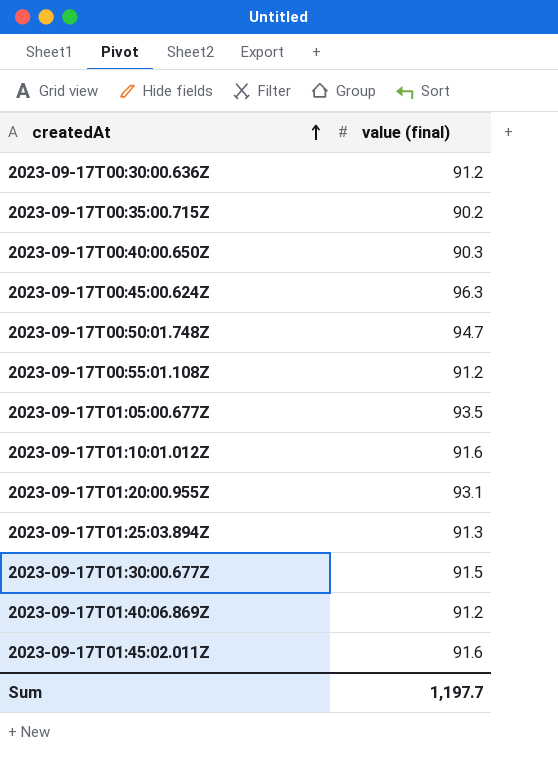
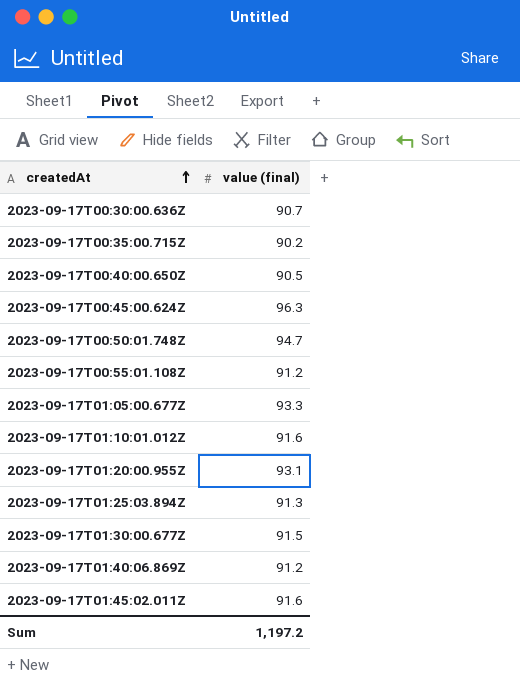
2023-09-17T00:30:00.636Z | value (final): 91.2 -> 90.7
2023-09-17T00:40:00.650Z | value (final): 90.3 -> 90.5
2023-09-17T01:05:00.677Z | value (final): 93.5 -> 93.3
Sum | value (final): 1,197.7 -> 1,197.2

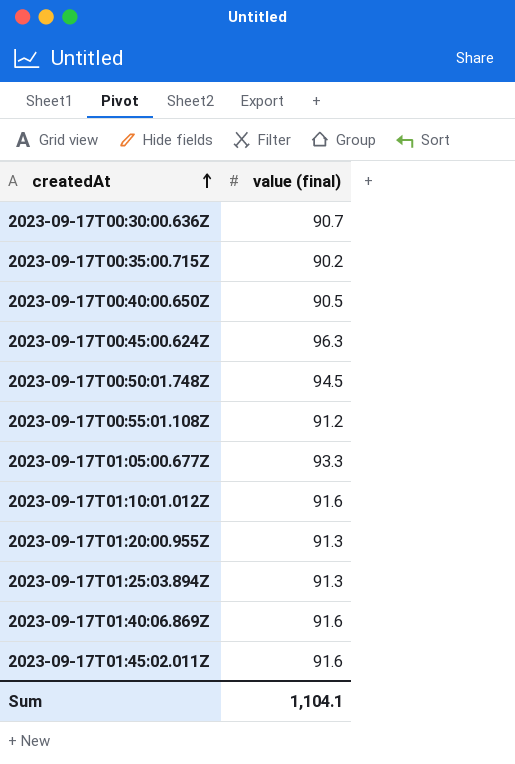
row 2023-09-17T01:30:00.677Z: 91.5 -> none
2023-09-17T00:50:01.748Z | value (final): 94.7 -> 94.5
2023-09-17T01:20:00.955Z | value (final): 93.1 -> 91.3
2023-09-17T01:40:06.869Z | value (final): 91.2 -> 91.6
Sum | value (final): 1,197.2 -> 1,104.1

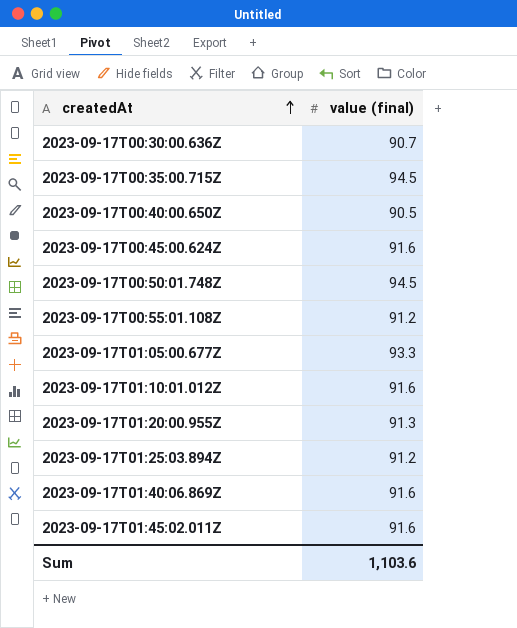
2023-09-17T00:35:00.715Z | value (final): 90.2 -> 94.5
2023-09-17T00:45:00.624Z | value (final): 96.3 -> 91.6
2023-09-17T01:25:03.894Z | value (final): 91.3 -> 91.2
Sum | value (final): 1,104.1 -> 1,103.6

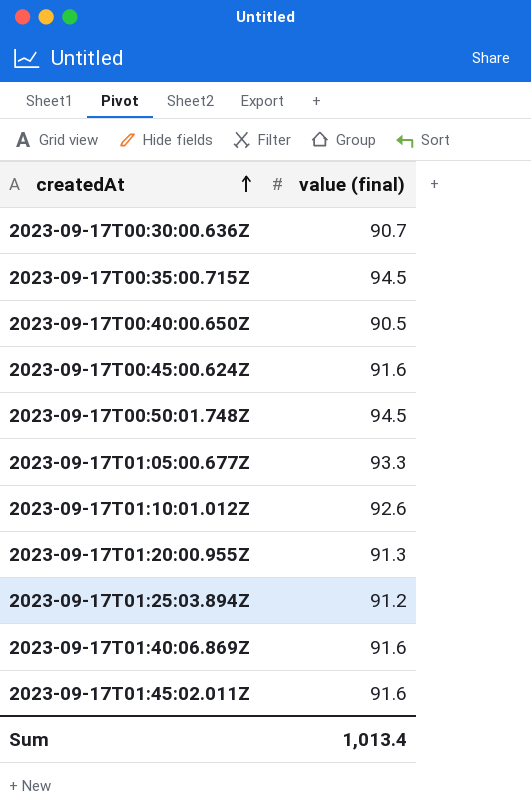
row 2023-09-17T00:55:01.108Z: 91.2 -> none
2023-09-17T01:10:01.012Z | value (final): 91.6 -> 92.6
Sum | value (final): 1,103.6 -> 1,013.4

